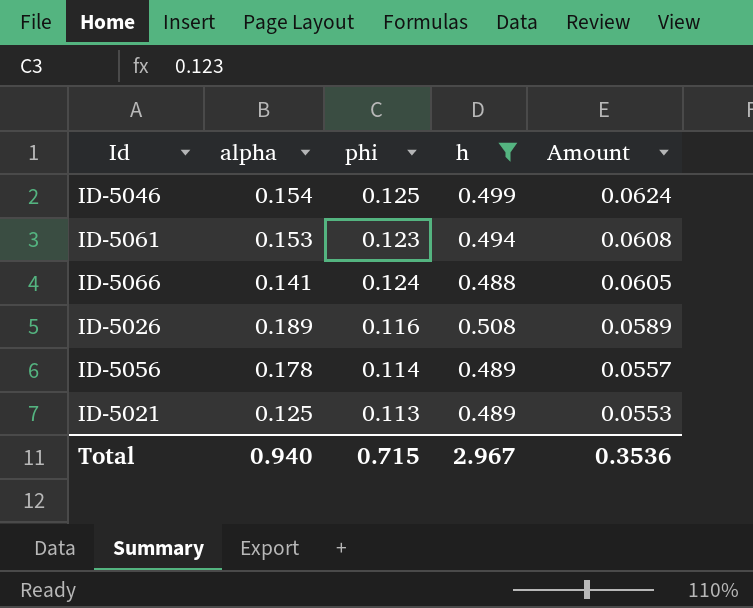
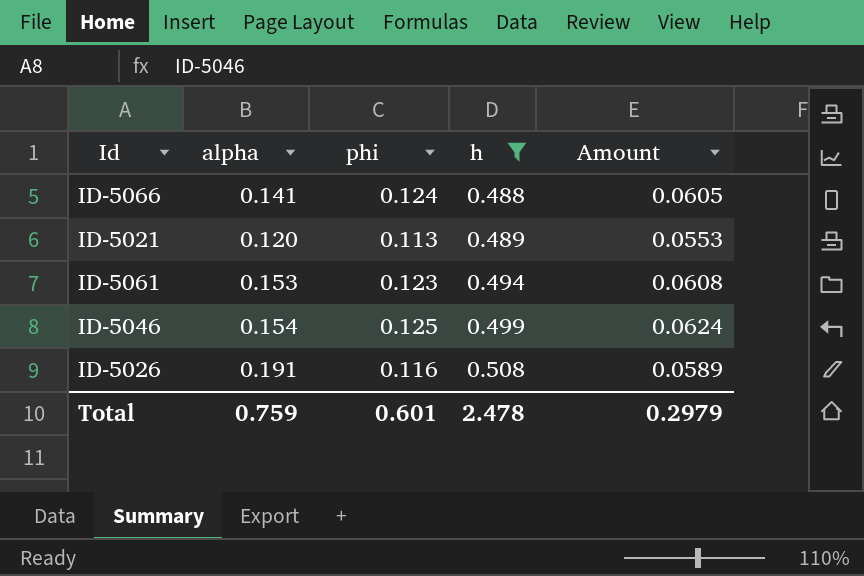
row order: Amount descending -> h ascending
row ID-5056: 0.178 | 0.114 | 0.489 | 0.0557 -> none
ID-5021 | alpha: 0.125 -> 0.120
ID-5026 | alpha: 0.189 -> 0.191
Total | alpha: 0.940 -> 0.759
Total | phi: 0.715 -> 0.601
Total | h: 2.967 -> 2.478
Total | Amount: 0.3536 -> 0.2979

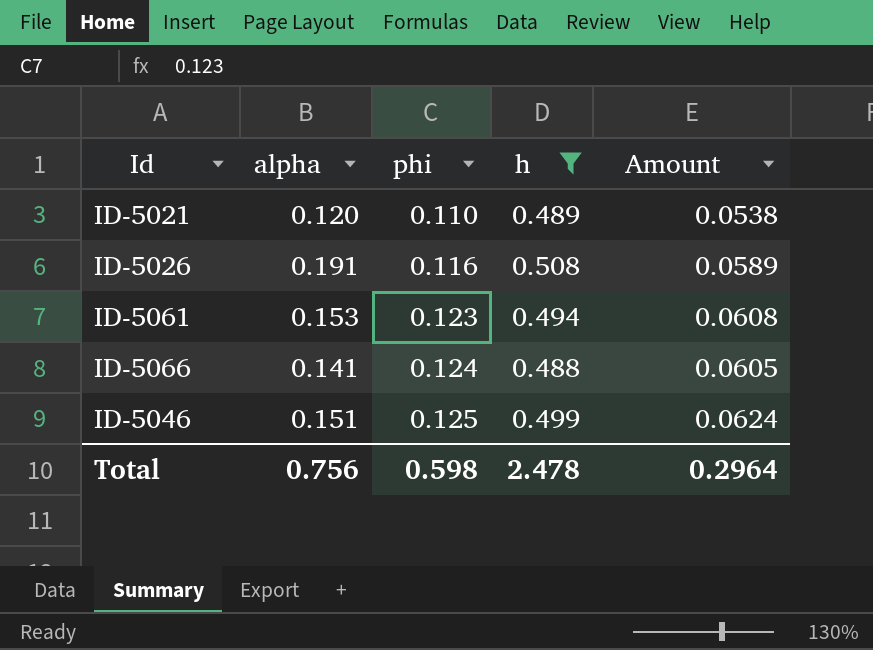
row order: h ascending -> phi ascending
ID-5021 | phi: 0.113 -> 0.110
ID-5021 | Amount: 0.0553 -> 0.0538
ID-5046 | alpha: 0.154 -> 0.151
Total | alpha: 0.759 -> 0.756
Total | phi: 0.601 -> 0.598
Total | Amount: 0.2979 -> 0.2964

